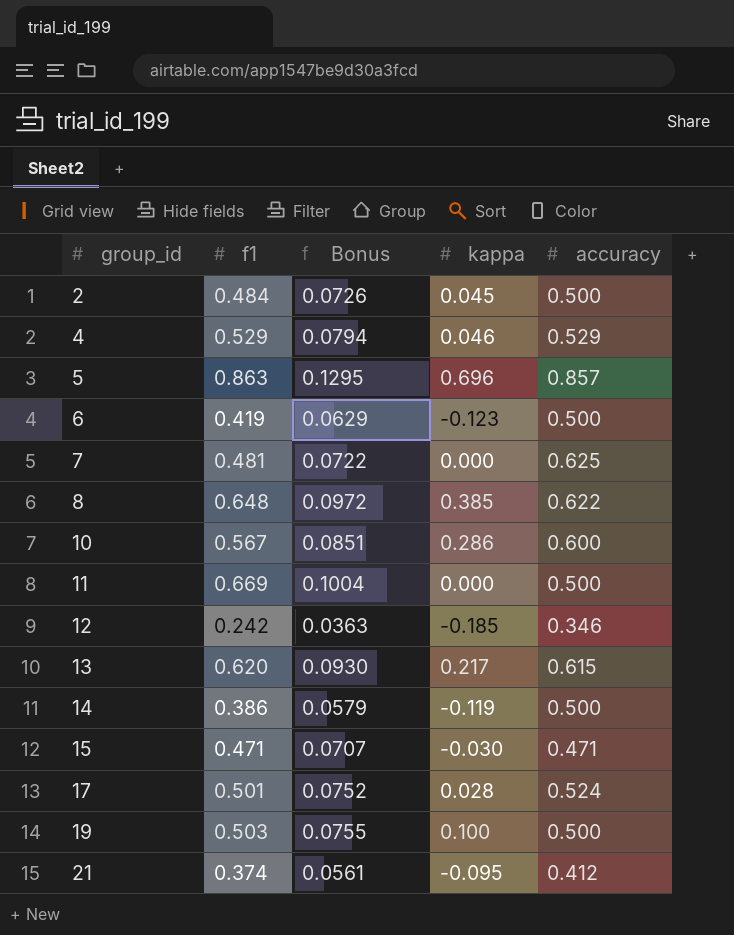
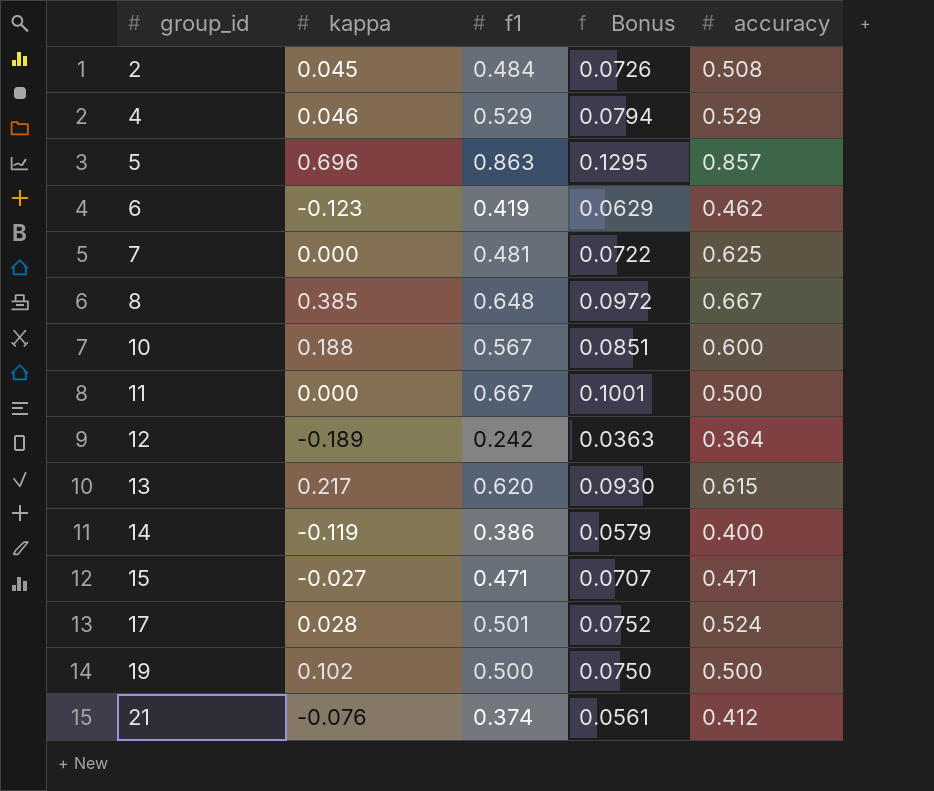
column kappa | position: 4 -> 2
2 | accuracy: 0.500 -> 0.508
6 | accuracy: 0.500 -> 0.462
8 | accuracy: 0.622 -> 0.667
10 | kappa: 0.286 -> 0.188
11 | f1: 0.669 -> 0.667
11 | Bonus: 0.1004 -> 0.1001
12 | kappa: -0.185 -> -0.189
12 | accuracy: 0.346 -> 0.364
14 | accuracy: 0.500 -> 0.400
15 | kappa: -0.030 -> -0.027
19 | kappa: 0.100 -> 0.102
19 | f1: 0.503 -> 0.500
19 | Bonus: 0.0755 -> 0.0750
21 | kappa: -0.095 -> -0.076

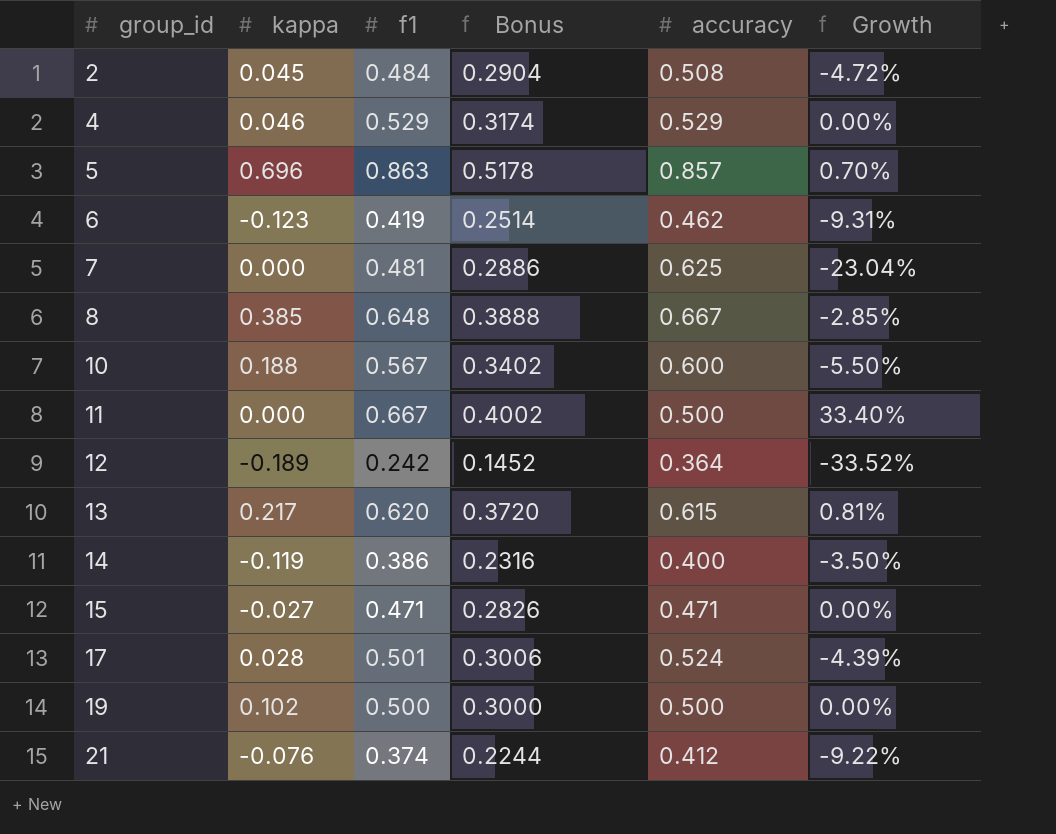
column Bonus | formula: [f1] * 0.15 -> [f1] * 0.6
column Growth | formula: none -> ([f1] - [accuracy]) / [accuracy]

